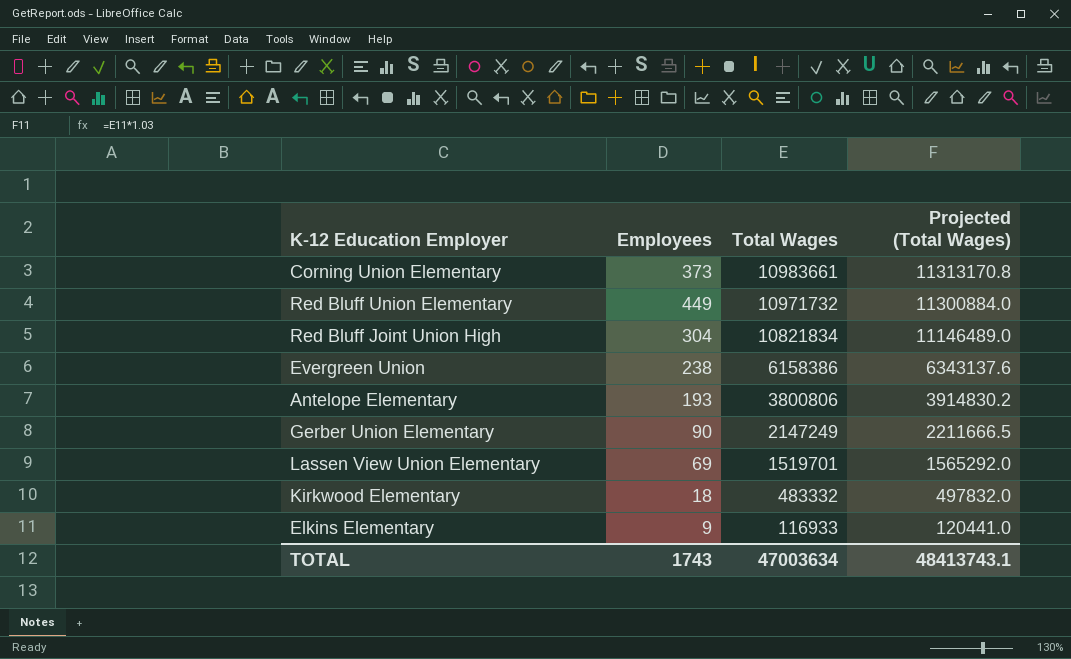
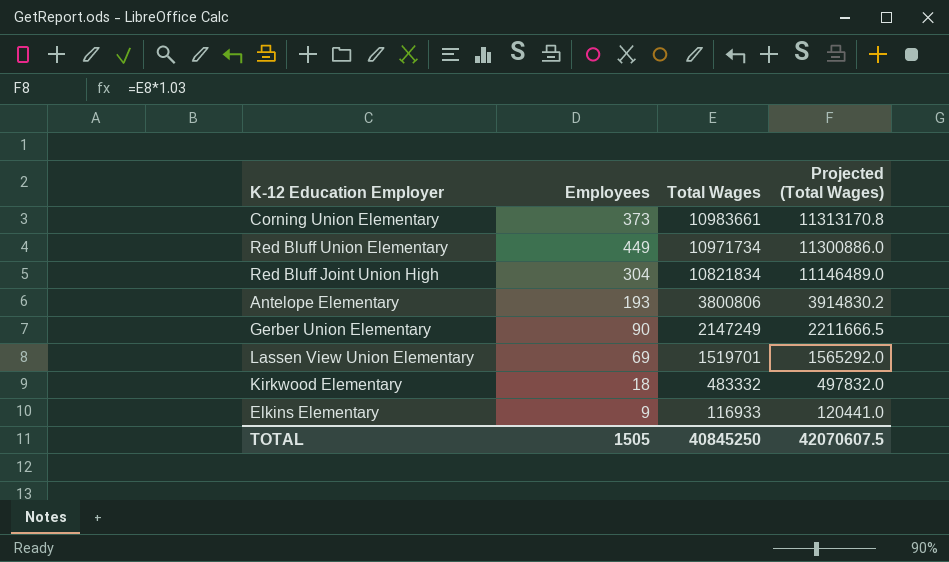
row Evergreen Union: 238 | 6158386 | 6343137.6 -> none
Red Bluff Union Elementary | Total Wages: 10971732 -> 10971734
Red Bluff Union Elementary | Projected (Total Wages): 11300884.0 -> 11300886.0
TOTAL | Employees: 1743 -> 1505
TOTAL | Total Wages: 47003634 -> 40845250
TOTAL | Projected (Total Wages): 48413743.1 -> 42070607.5

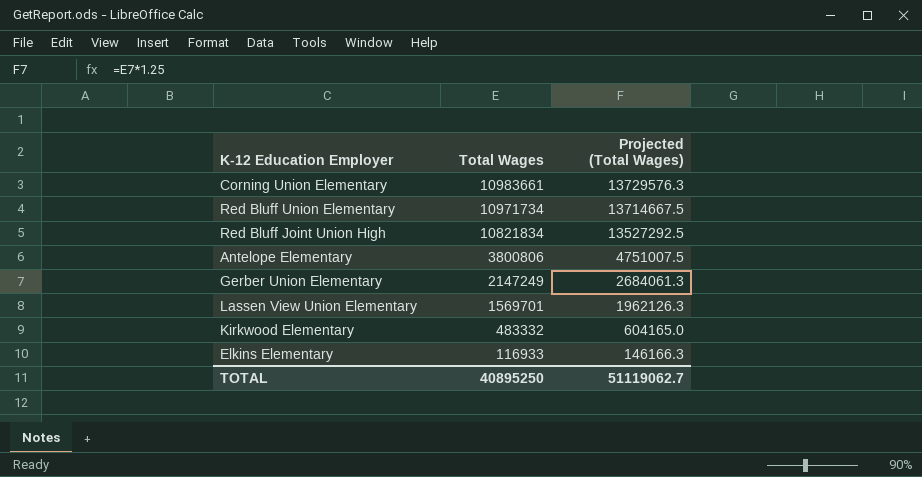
column Employees | position: 2 -> none
column Projected (Total Wages) | formula: [Total Wages] * 1.03 -> [Total Wages] * 1.25
Lassen View Union Elementary | Total Wages: 1519701 -> 1569701
TOTAL | Total Wages: 40845250 -> 40895250
TOTAL | Projected (Total Wages): 42070607.5 -> 51119062.7

